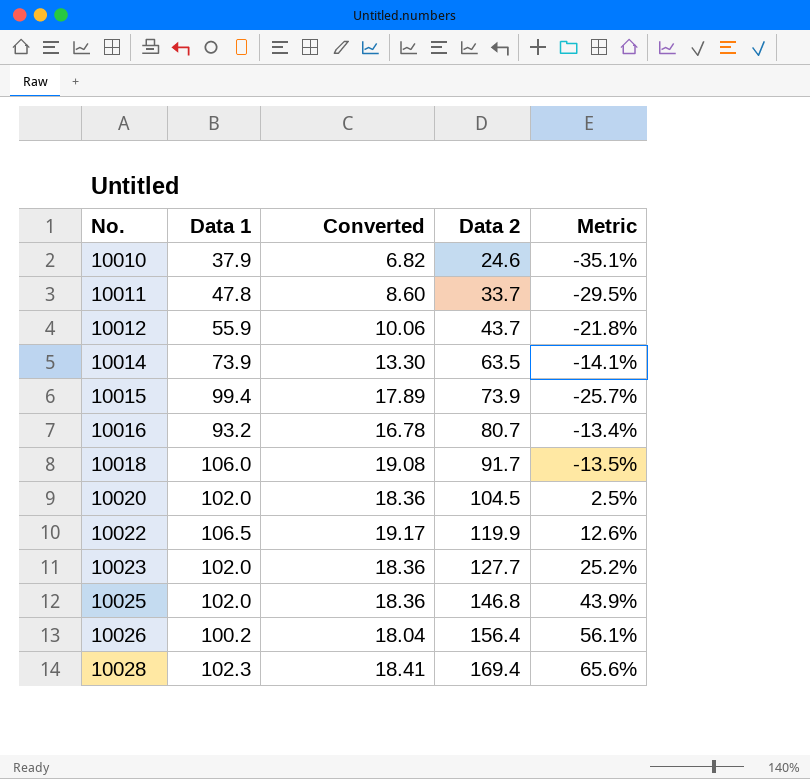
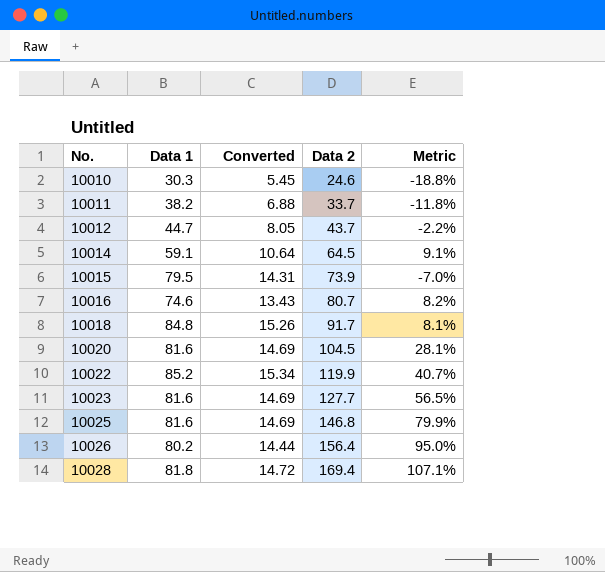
10010 | Data 1: 37.9 -> 30.3
10010 | Converted: 6.82 -> 5.45
10010 | Metric: -35.1% -> -18.8%
10011 | Data 1: 47.8 -> 38.2
10011 | Converted: 8.60 -> 6.88
10011 | Metric: -29.5% -> -11.8%
10012 | Data 1: 55.9 -> 44.7
10012 | Converted: 10.06 -> 8.05
10012 | Metric: -21.8% -> -2.2%
10014 | Data 1: 73.9 -> 59.1
10014 | Converted: 13.30 -> 10.64
10014 | Data 2: 63.5 -> 64.5
10014 | Metric: -14.1% -> 9.1%
10015 | Data 1: 99.4 -> 79.5
10015 | Converted: 17.89 -> 14.31
10015 | Metric: -25.7% -> -7.0%
10016 | Data 1: 93.2 -> 74.6
10016 | Converted: 16.78 -> 13.43
10016 | Metric: -13.4% -> 8.2%
10018 | Data 1: 106.0 -> 84.8
10018 | Converted: 19.08 -> 15.26
10018 | Metric: -13.5% -> 8.1%
10020 | Data 1: 102.0 -> 81.6
10020 | Converted: 18.36 -> 14.69
10020 | Metric: 2.5% -> 28.1%
10022 | Data 1: 106.5 -> 85.2
10022 | Converted: 19.17 -> 15.34
10022 | Metric: 12.6% -> 40.7%
10023 | Data 1: 102.0 -> 81.6
10023 | Converted: 18.36 -> 14.69
10023 | Metric: 25.2% -> 56.5%
10025 | Data 1: 102.0 -> 81.6
10025 | Converted: 18.36 -> 14.69
10025 | Metric: 43.9% -> 79.9%
10026 | Data 1: 100.2 -> 80.2
10026 | Converted: 18.04 -> 14.44
10026 | Metric: 56.1% -> 95.0%
10028 | Data 1: 102.3 -> 81.8
10028 | Converted: 18.41 -> 14.72
10028 | Metric: 65.6% -> 107.1%

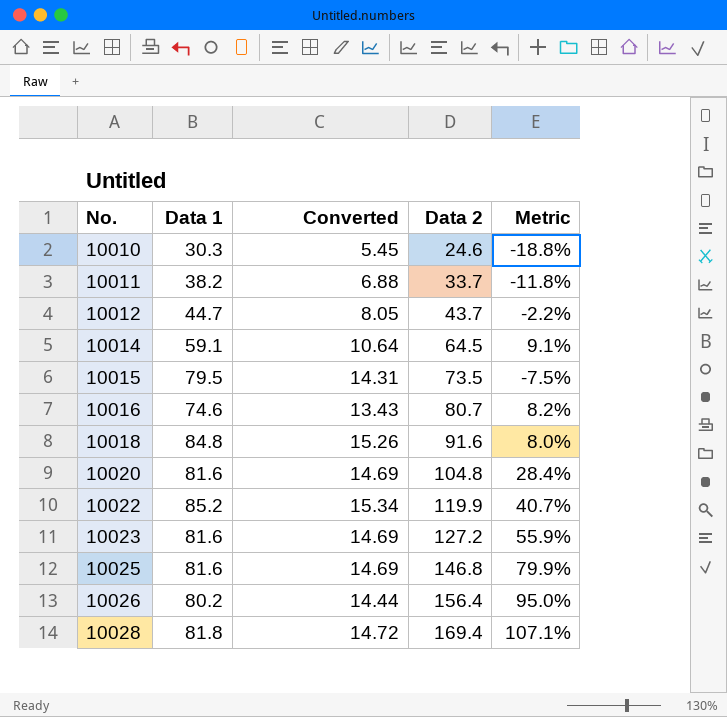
10015 | Data 2: 73.9 -> 73.5
10015 | Metric: -7.0% -> -7.5%
10018 | Data 2: 91.7 -> 91.6
10018 | Metric: 8.1% -> 8.0%
10020 | Data 2: 104.5 -> 104.8
10020 | Metric: 28.1% -> 28.4%
10023 | Data 2: 127.7 -> 127.2
10023 | Metric: 56.5% -> 55.9%

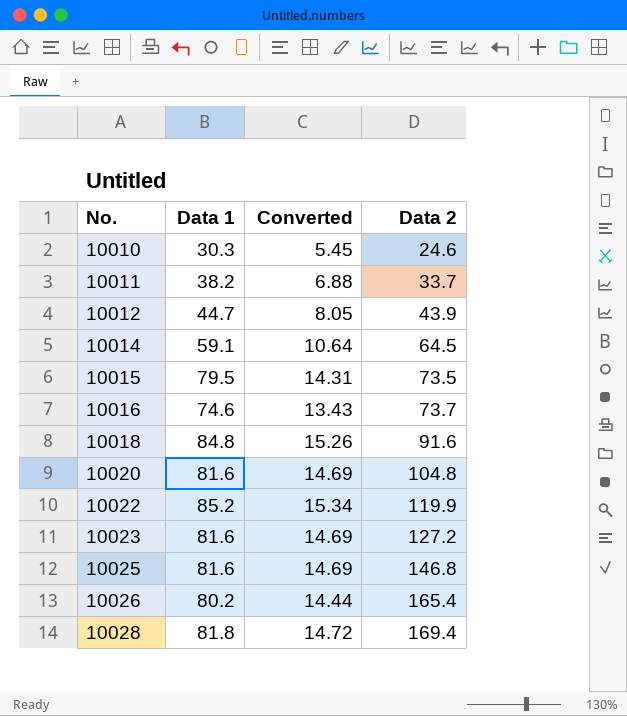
column Metric | formula: ([Data 2] - [Data 1]) / [Data 1] -> none
10012 | Data 2: 43.7 -> 43.9
10016 | Data 2: 80.7 -> 73.7
10026 | Data 2: 156.4 -> 165.4

